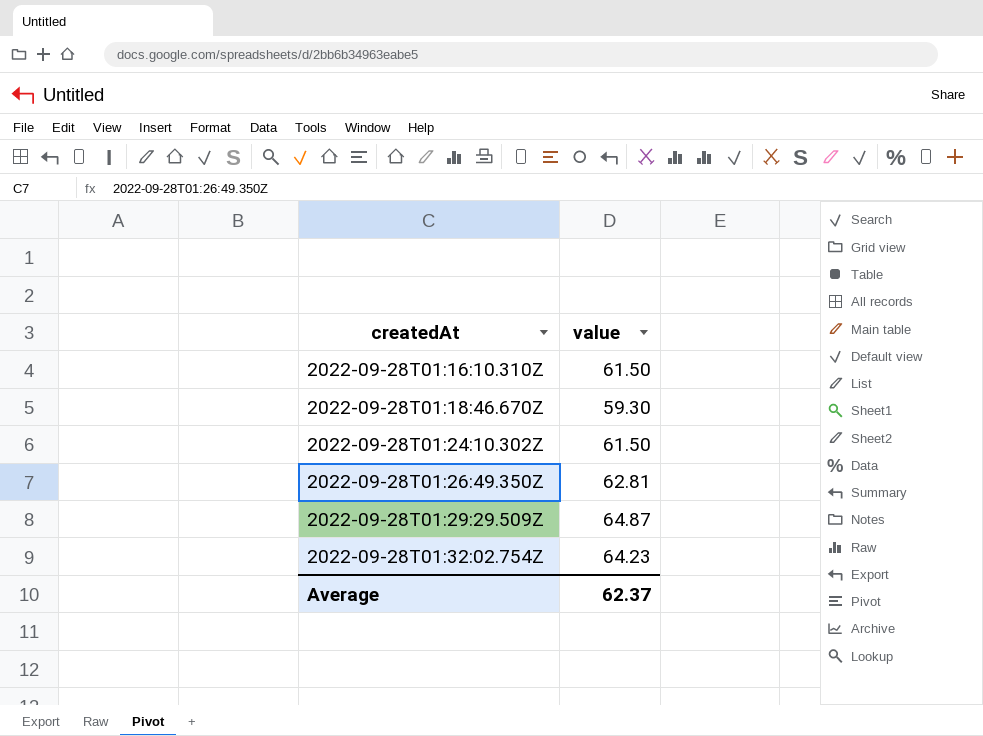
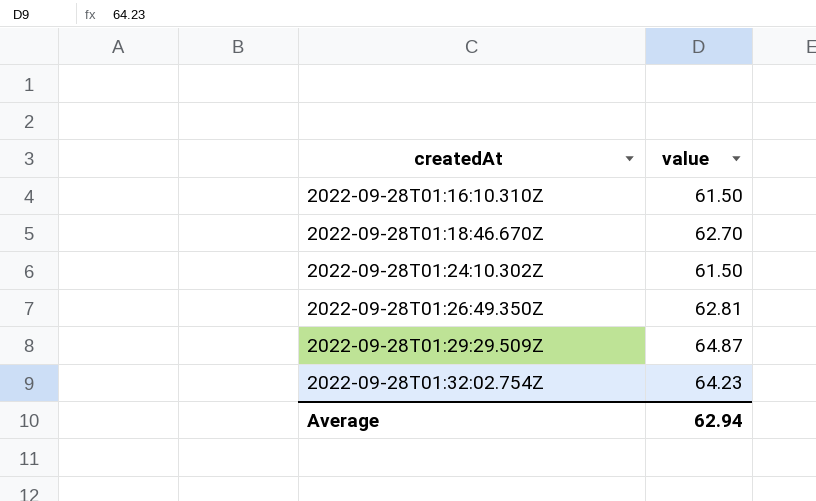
2022-09-28T01:18:46.670Z | value: 59.30 -> 62.70
Average | value: 62.37 -> 62.94

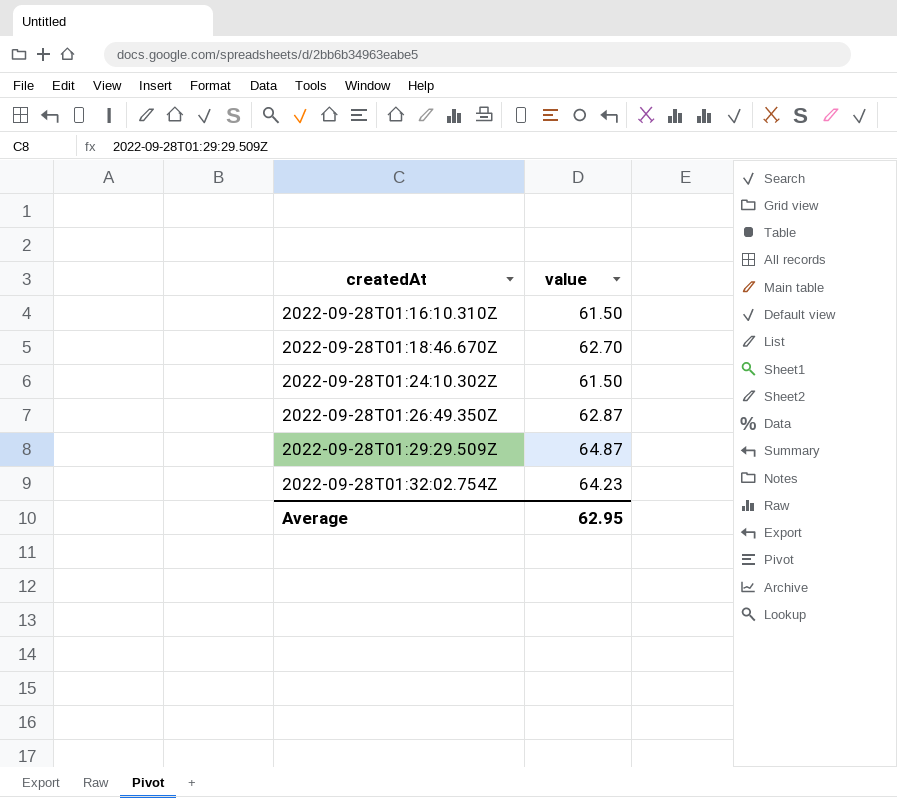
2022-09-28T01:26:49.350Z | value: 62.81 -> 62.87
Average | value: 62.94 -> 62.95

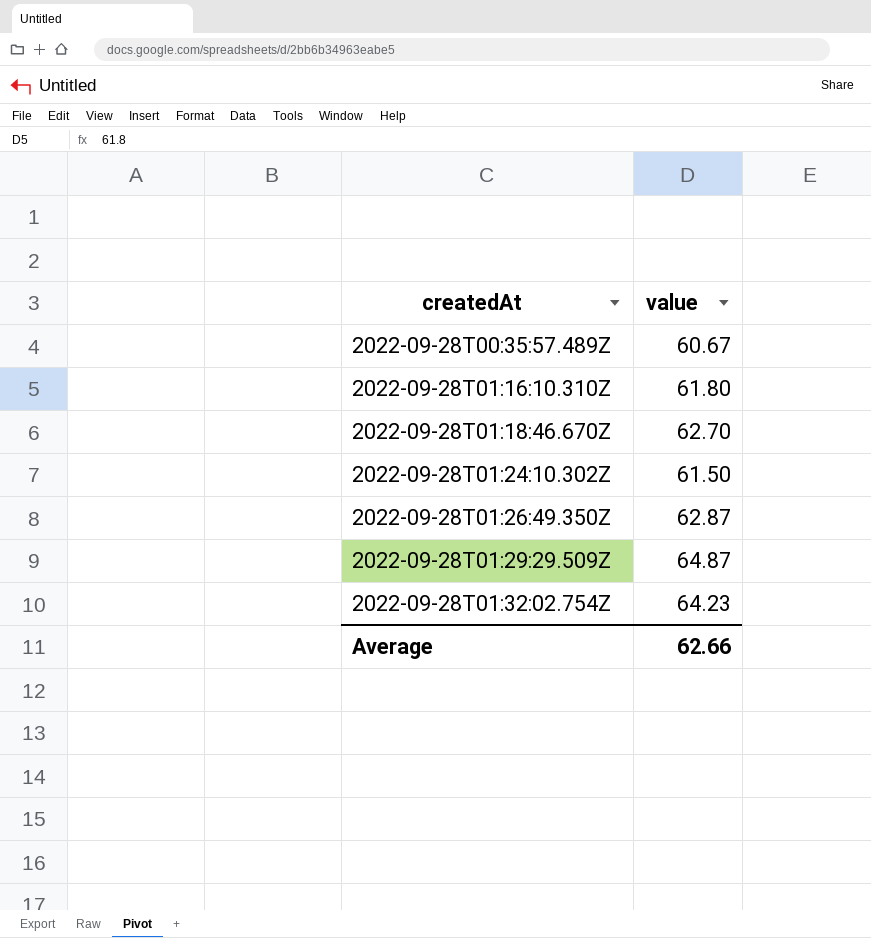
row 2022-09-28T00:35:57.489Z: none -> 60.67
2022-09-28T01:16:10.310Z | value: 61.50 -> 61.80
Average | value: 62.95 -> 62.66

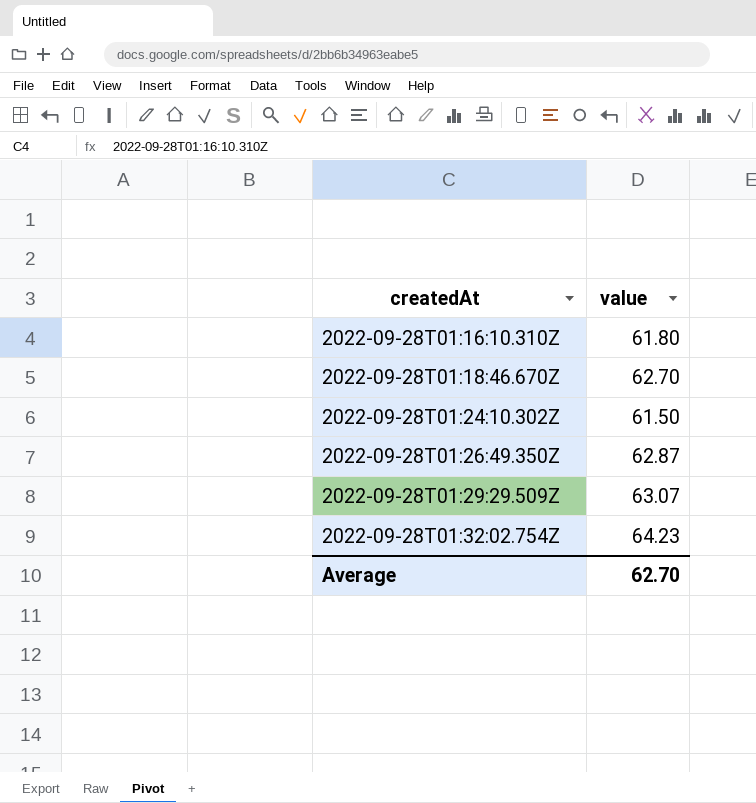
row 2022-09-28T00:35:57.489Z: 60.67 -> none
2022-09-28T01:29:29.509Z | value: 64.87 -> 63.07
Average | value: 62.66 -> 62.70

